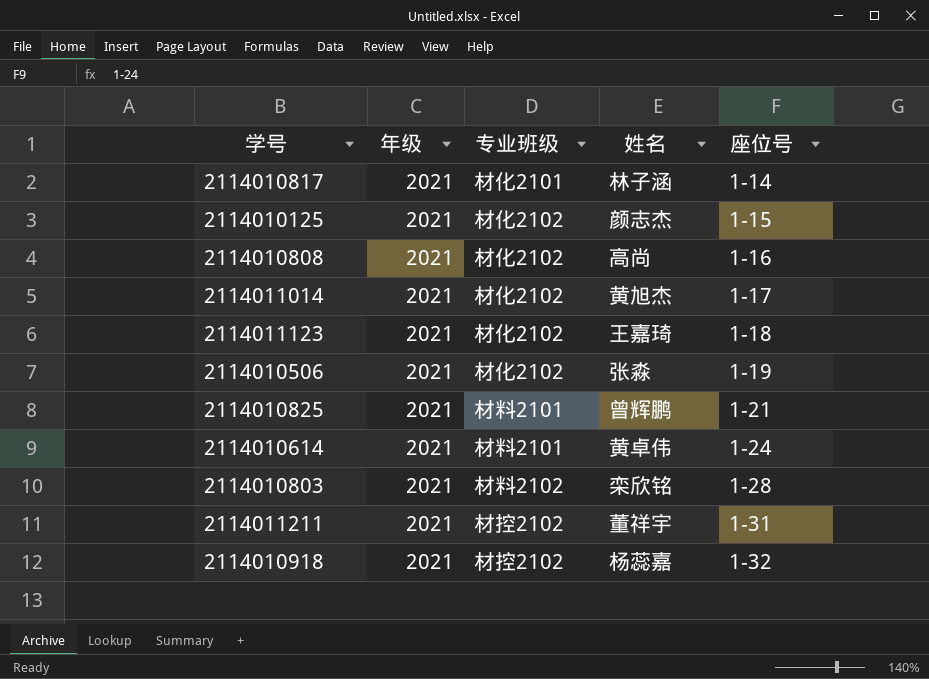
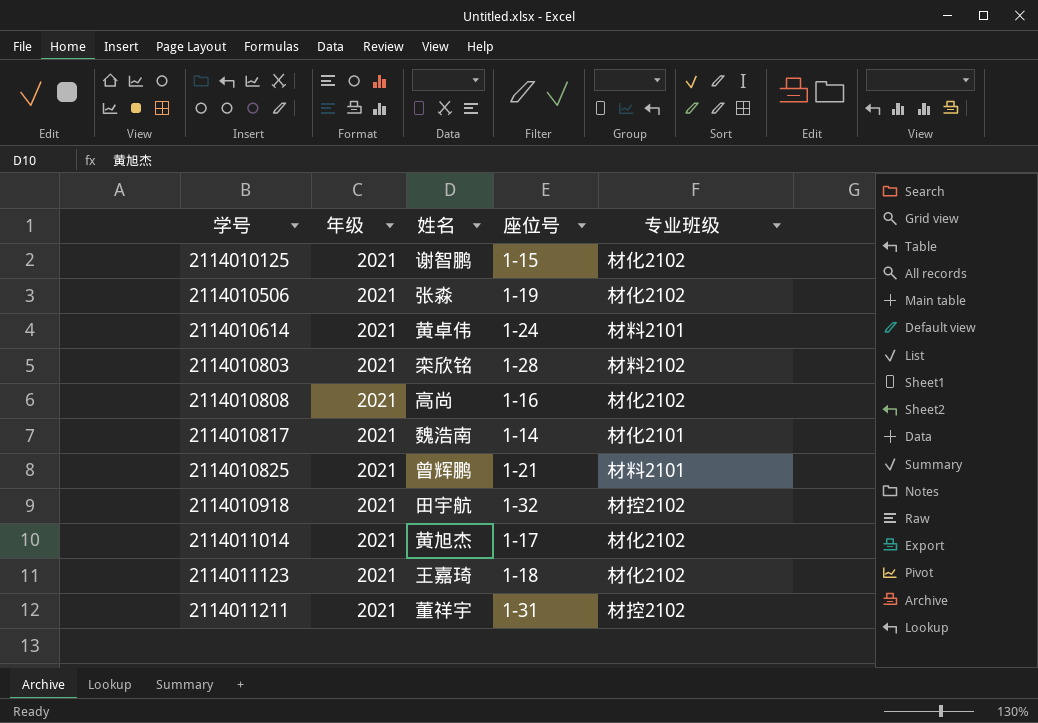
row order: 座位号 ascending -> 学号 ascending
column 专业班级 | position: 3 -> 5
2114010125 | 姓名: 颜志杰 -> 谢智鹏
2114010817 | 姓名: 林子涵 -> 魏浩南
2114010918 | 姓名: 杨蕊嘉 -> 田宇航

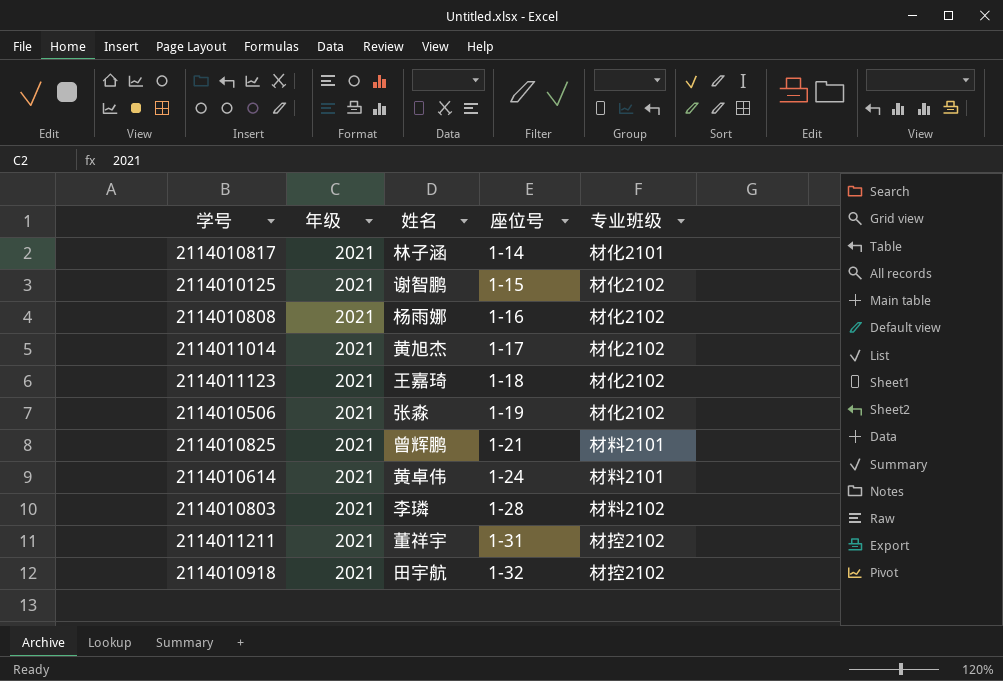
row order: 学号 ascending -> 座位号 ascending
2114010817 | 姓名: 魏浩南 -> 林子涵
2114010808 | 姓名: 高尚 -> 杨雨娜
2114010803 | 姓名: 栾欣铭 -> 李璘

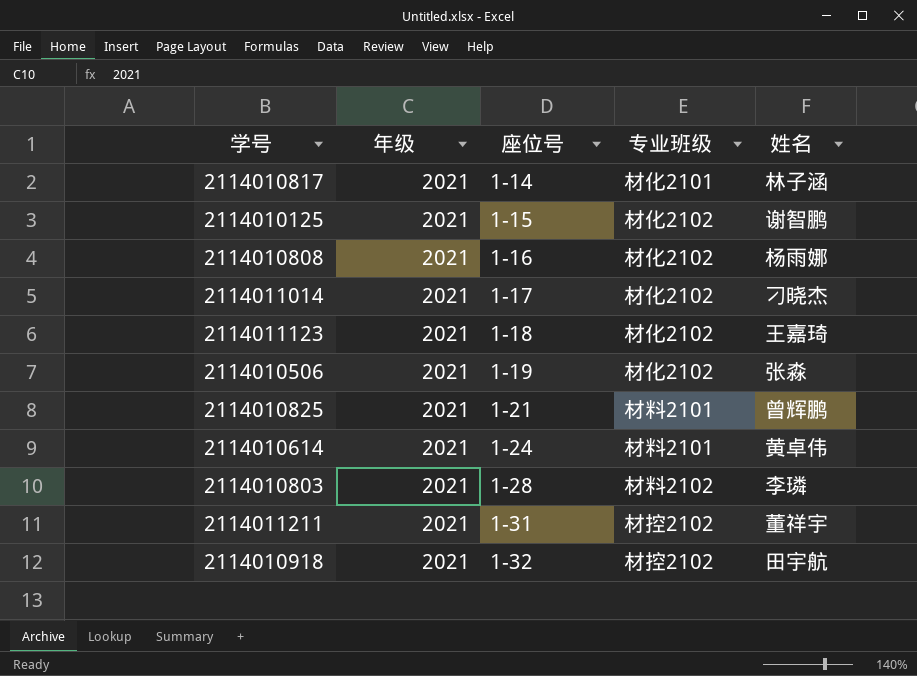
column 姓名 | position: 3 -> 5
2114011014 | 姓名: 黄旭杰 -> 刁晓杰

